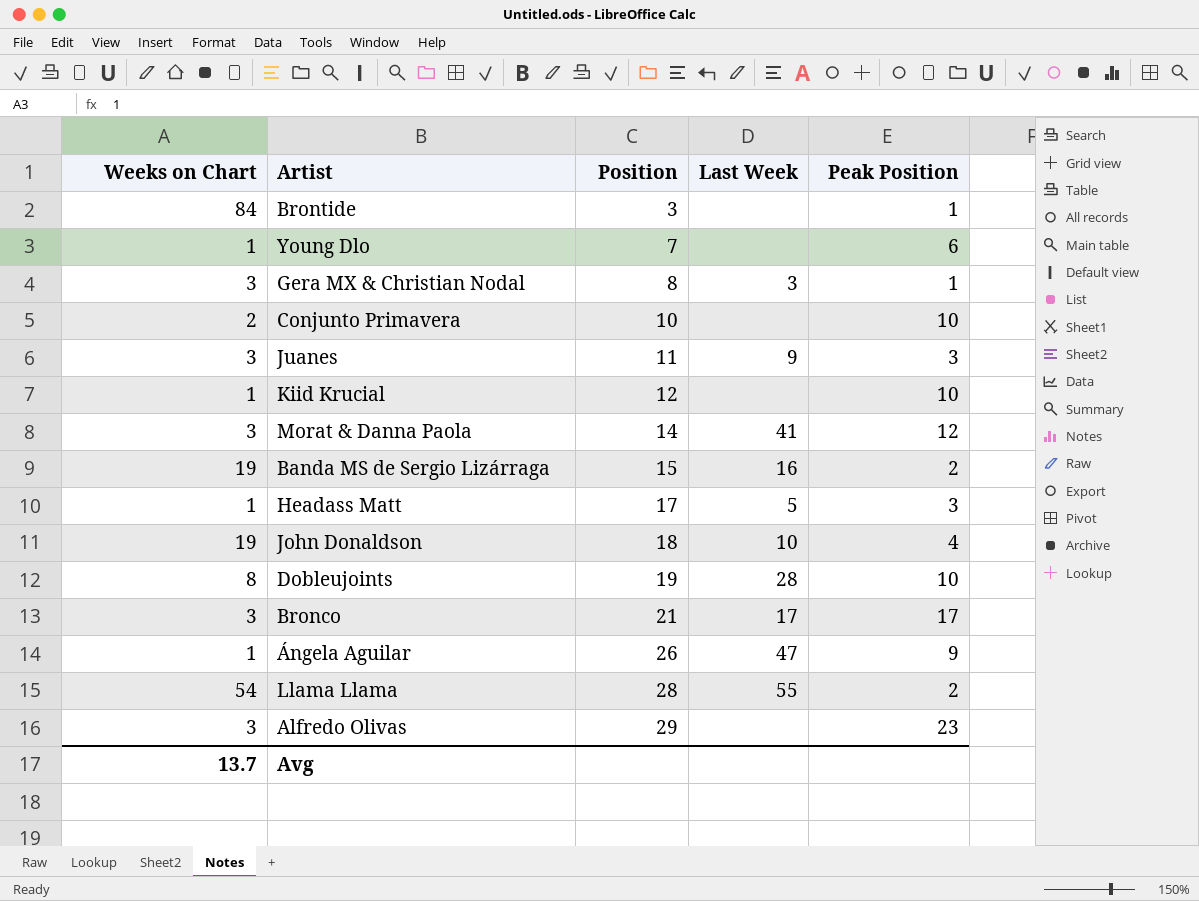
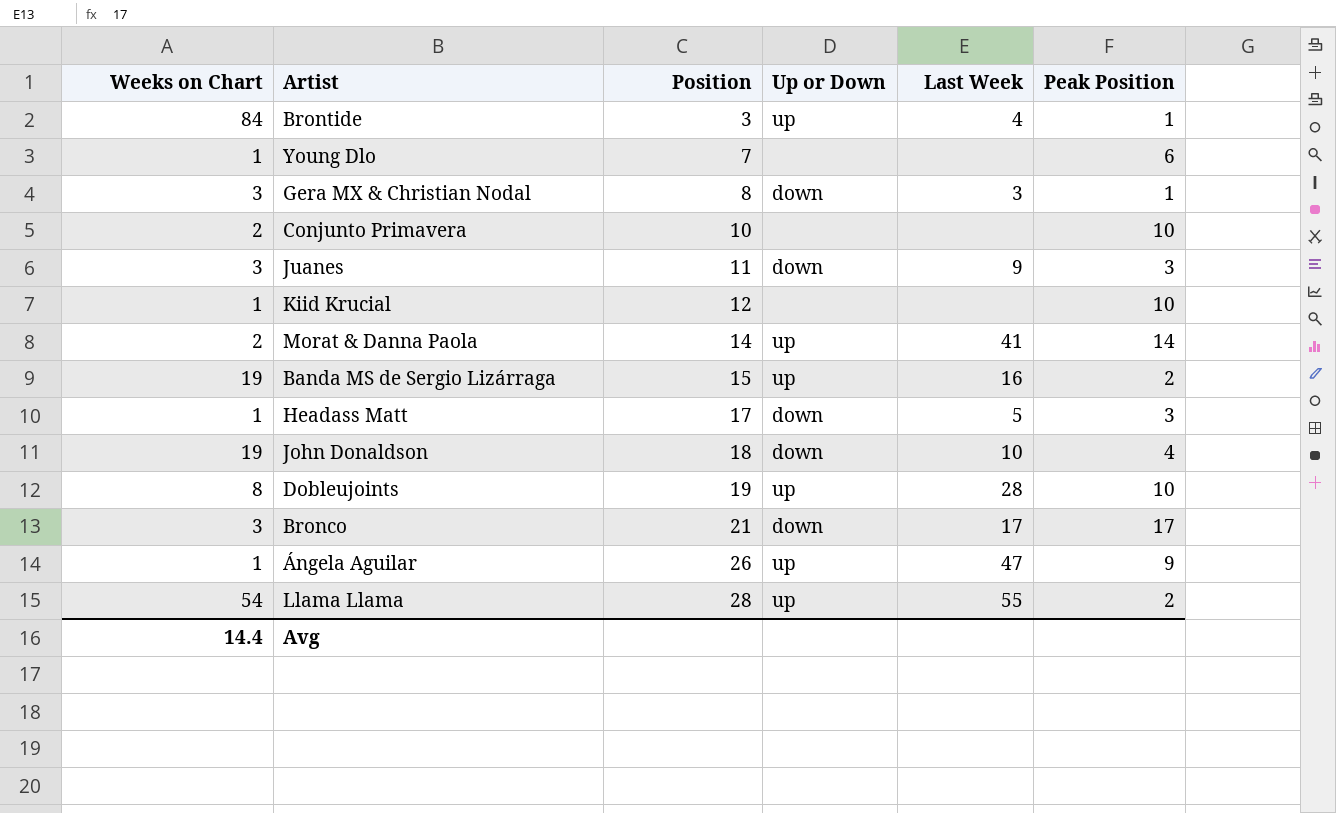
column Up or Down | position: none -> 4
row Alfredo Olivas: 3 | 29 | none | 23 -> none
Brontide | Last Week: none -> 4
Morat & Danna Paola | Weeks on Chart: 3 -> 2
Morat & Danna Paola | Peak Position: 12 -> 14
Avg | Weeks on Chart: 13.7 -> 14.4

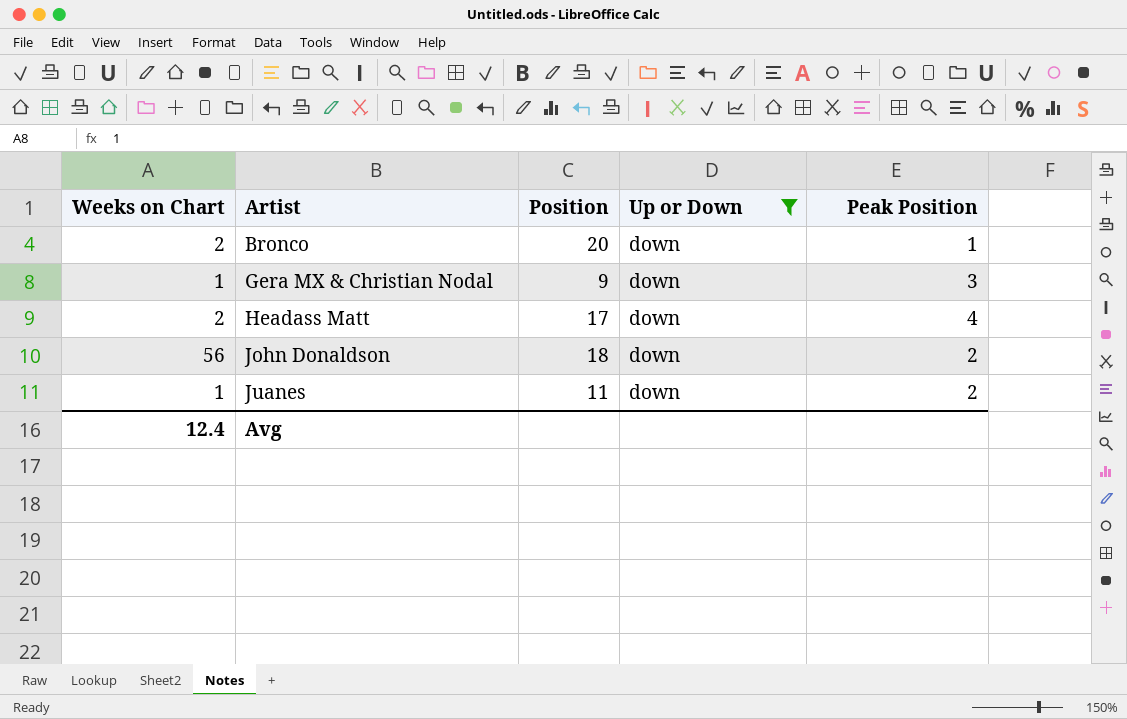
filter: none -> Up or Down = down
row order: Position ascending -> Artist ascending
column Last Week | position: 5 -> none
Bronco | Weeks on Chart: 3 -> 2
Bronco | Position: 21 -> 20
Bronco | Peak Position: 17 -> 1
Gera MX & Christian Nodal | Weeks on Chart: 3 -> 1
Gera MX & Christian Nodal | Position: 8 -> 9
Gera MX & Christian Nodal | Peak Position: 1 -> 3
Headass Matt | Weeks on Chart: 1 -> 2
Headass Matt | Peak Position: 3 -> 4
John Donaldson | Weeks on Chart: 19 -> 56
John Donaldson | Peak Position: 4 -> 2
Juanes | Weeks on Chart: 3 -> 1
Juanes | Peak Position: 3 -> 2
Avg | Weeks on Chart: 14.4 -> 12.4

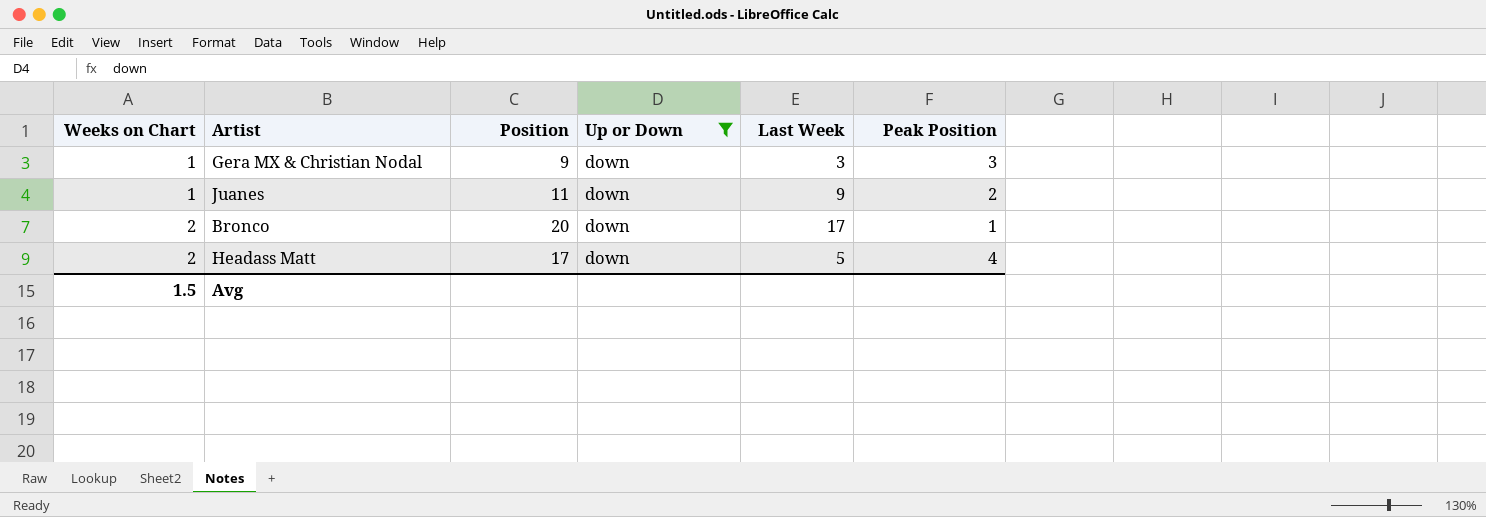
row order: Artist ascending -> Weeks on Chart ascending
column Last Week | position: none -> 5
row John Donaldson: 56 | 18 | down | 2 -> none
Avg | Weeks on Chart: 12.4 -> 1.5

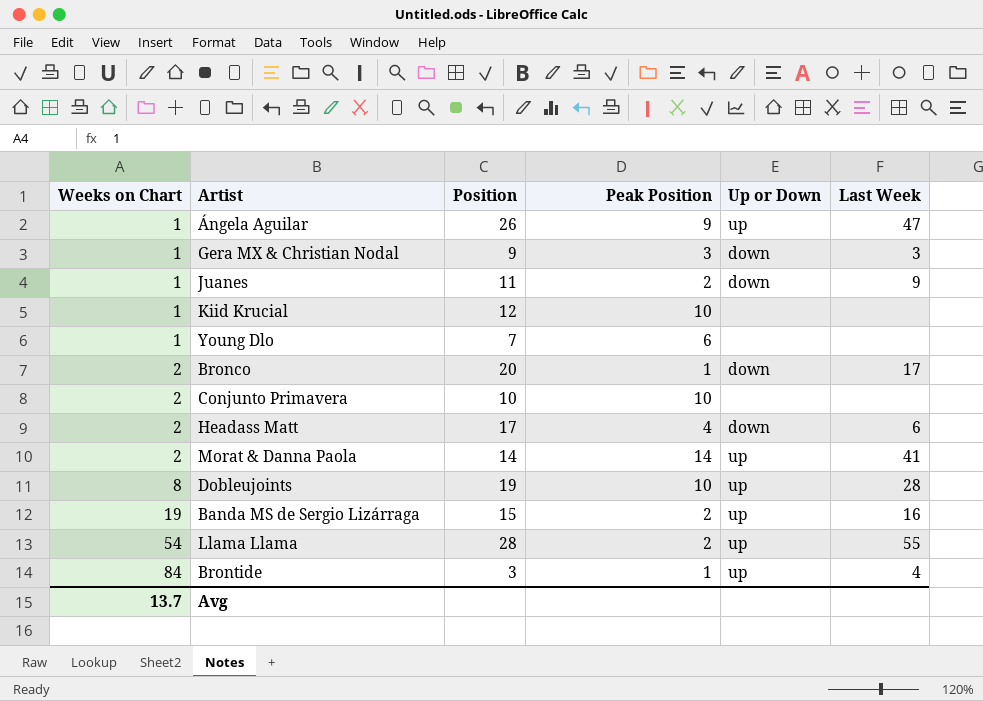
filter: Up or Down = down -> none
column Peak Position | position: 6 -> 4
Headass Matt | Last Week: 5 -> 6
Avg | Weeks on Chart: 1.5 -> 13.7

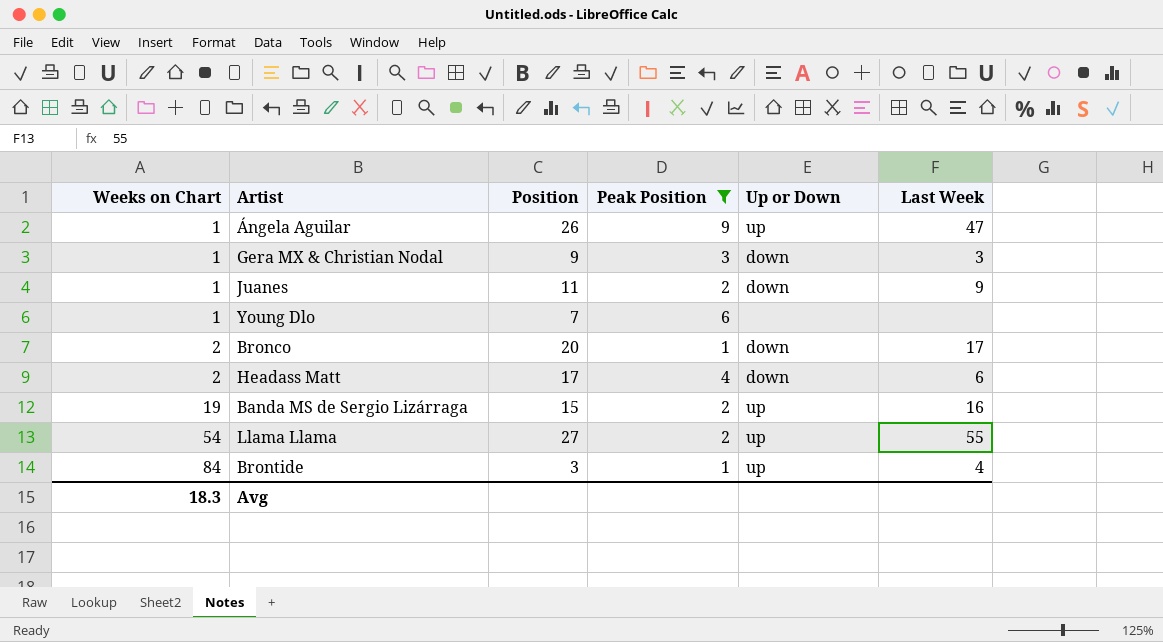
filter: none -> Peak Position <= 9
Llama Llama | Position: 28 -> 27
Avg | Weeks on Chart: 13.7 -> 18.3

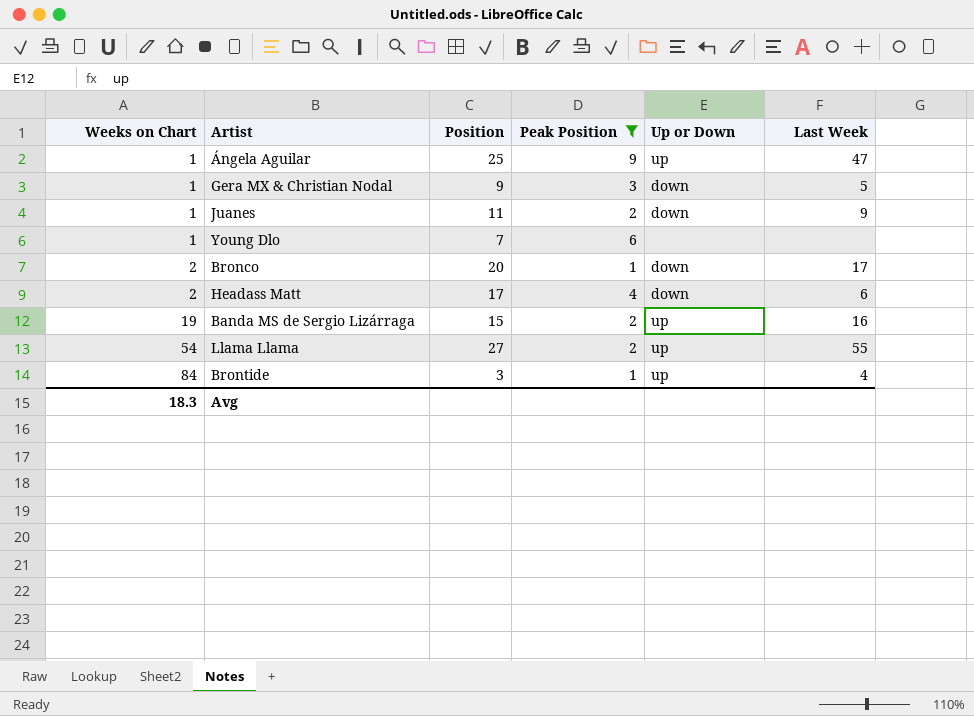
Ángela Aguilar | Position: 26 -> 25
Gera MX & Christian Nodal | Last Week: 3 -> 5

